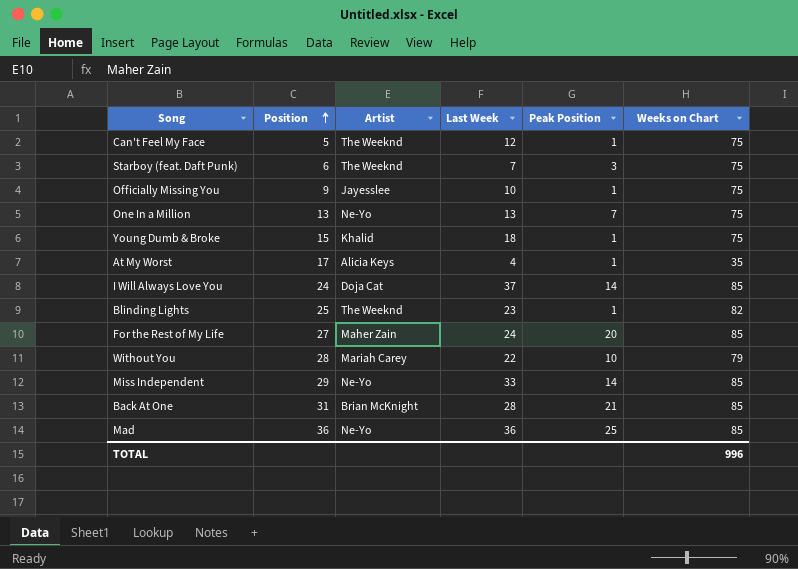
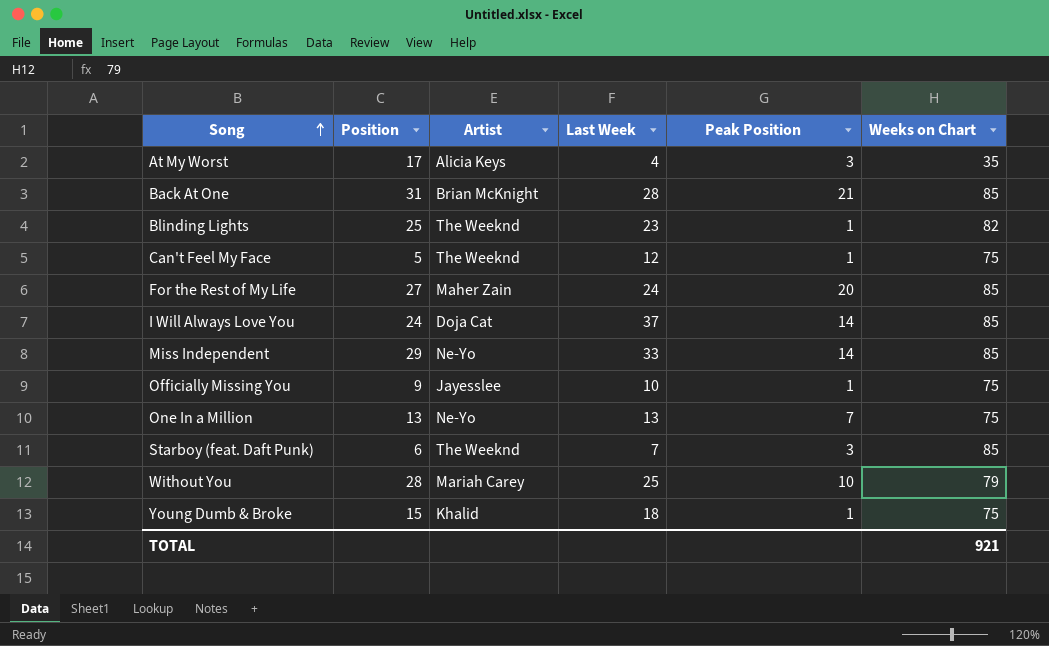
row order: Position ascending -> Song ascending
row Mad: 36 | Ne-Yo | 36 | 25 | 85 -> none
At My Worst | Peak Position: 1 -> 3
Starboy (feat. Daft Punk) | Weeks on Chart: 75 -> 85
Without You | Last Week: 22 -> 25
TOTAL | Weeks on Chart: 996 -> 921

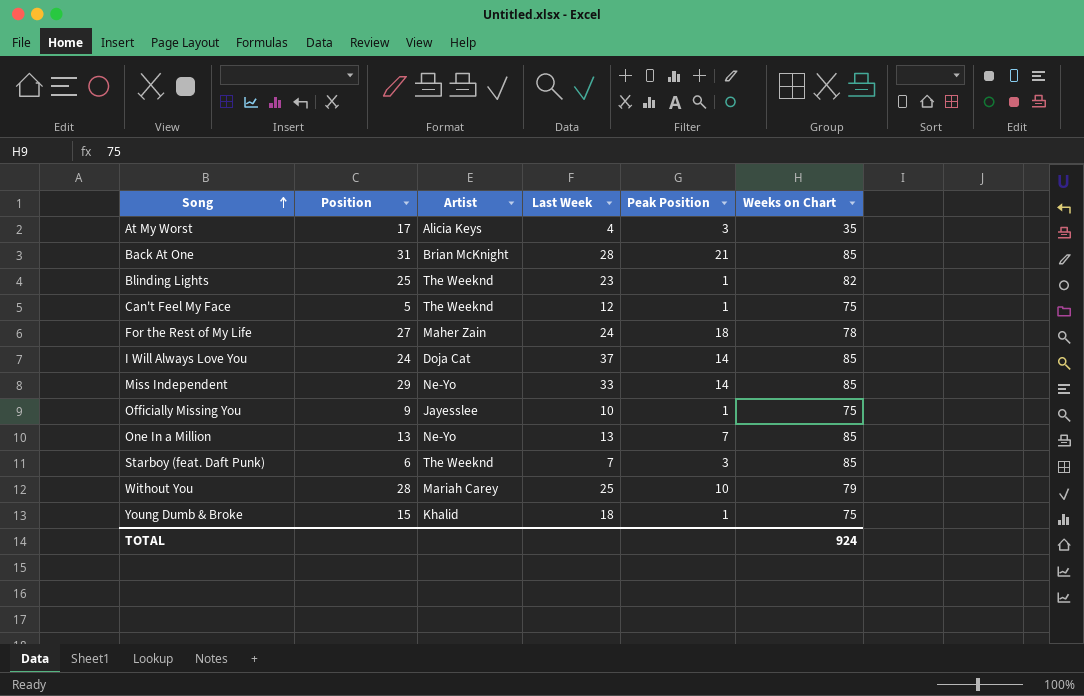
For the Rest of My Life | Peak Position: 20 -> 18
For the Rest of My Life | Weeks on Chart: 85 -> 78
One In a Million | Weeks on Chart: 75 -> 85
TOTAL | Weeks on Chart: 921 -> 924

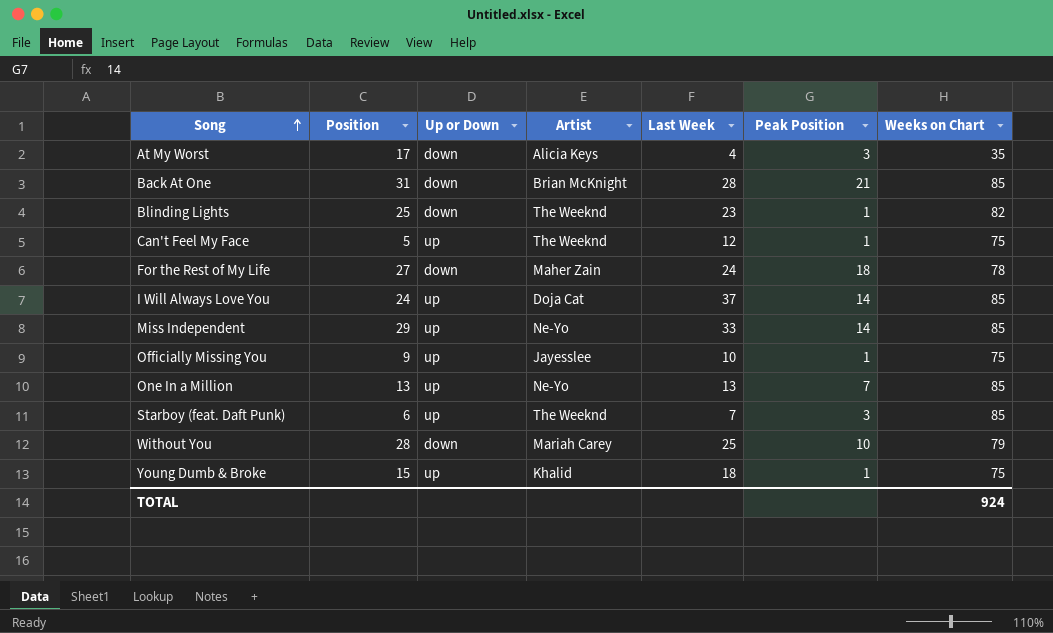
column Up or Down | position: none -> 3

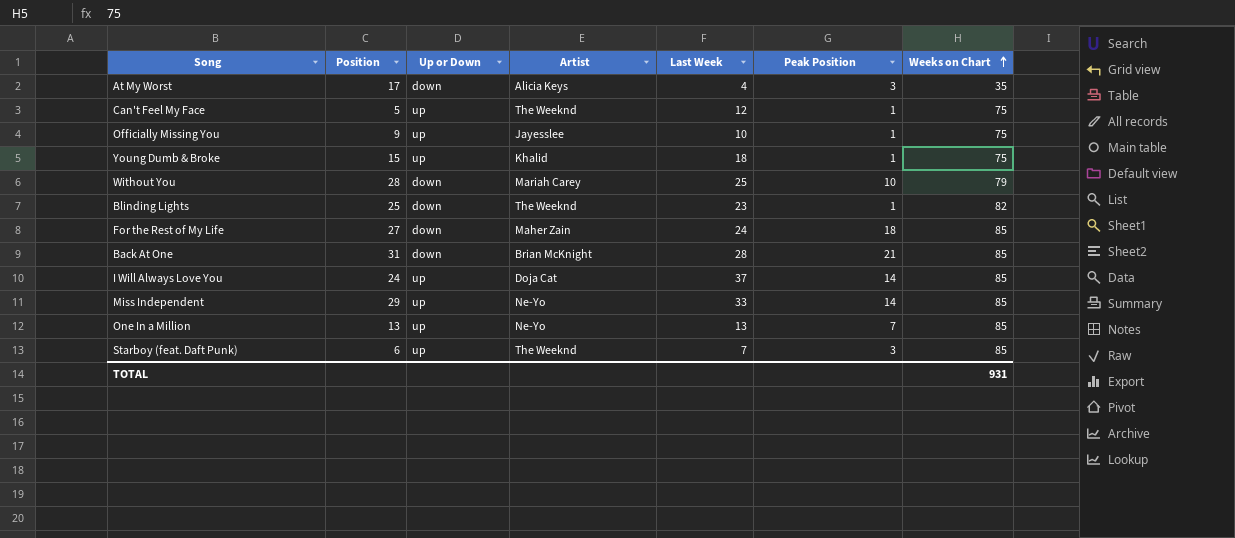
row order: Song ascending -> Weeks on Chart ascending
For the Rest of My Life | Weeks on Chart: 78 -> 85
TOTAL | Weeks on Chart: 924 -> 931

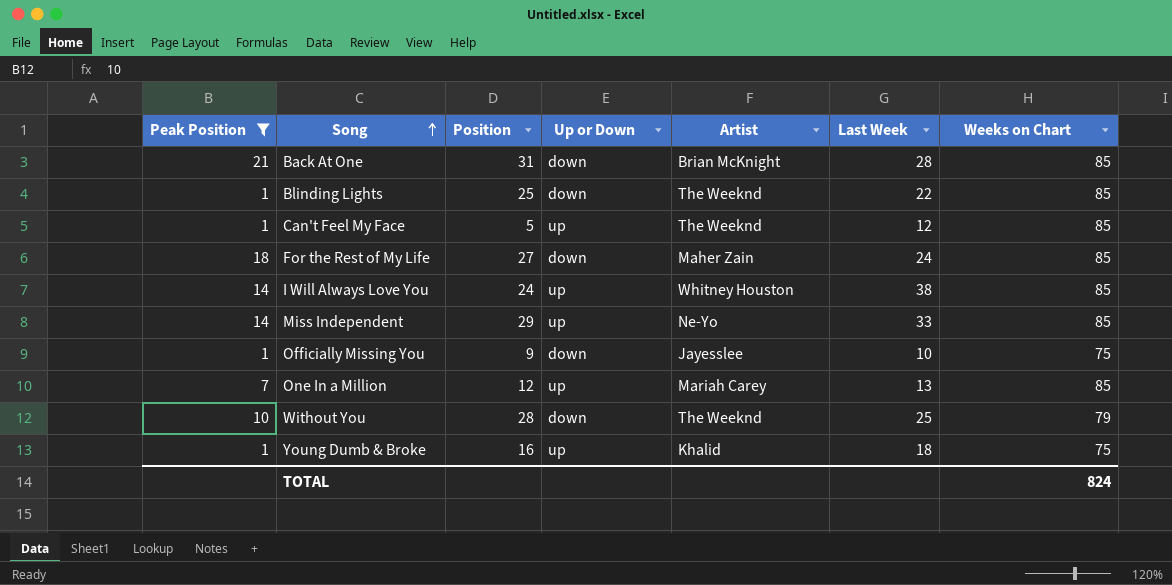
filter: none -> Peak Position != 3
row order: Weeks on Chart ascending -> Song ascending
column Peak Position | position: 6 -> 1
Blinding Lights | Last Week: 23 -> 22
Blinding Lights | Weeks on Chart: 82 -> 85
Can't Feel My Face | Weeks on Chart: 75 -> 85
I Will Always Love You | Artist: Doja Cat -> Whitney Houston
I Will Always Love You | Last Week: 37 -> 38
Officially Missing You | Up or Down: up -> down
One In a Million | Position: 13 -> 12
One In a Million | Artist: Ne-Yo -> Mariah Carey
Without You | Artist: Mariah Carey -> The Weeknd
Young Dumb & Broke | Position: 15 -> 16
TOTAL | Weeks on Chart: 931 -> 824

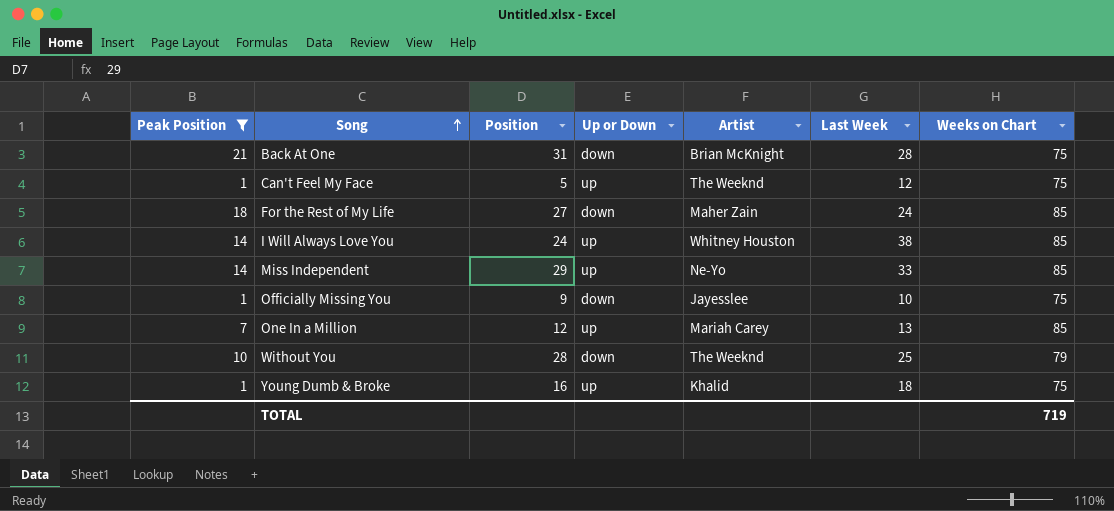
row Blinding Lights: 1 | 25 | down | The Weeknd | 22 | 85 -> none
Back At One | Weeks on Chart: 85 -> 75
Can't Feel My Face | Weeks on Chart: 85 -> 75
TOTAL | Weeks on Chart: 824 -> 719

